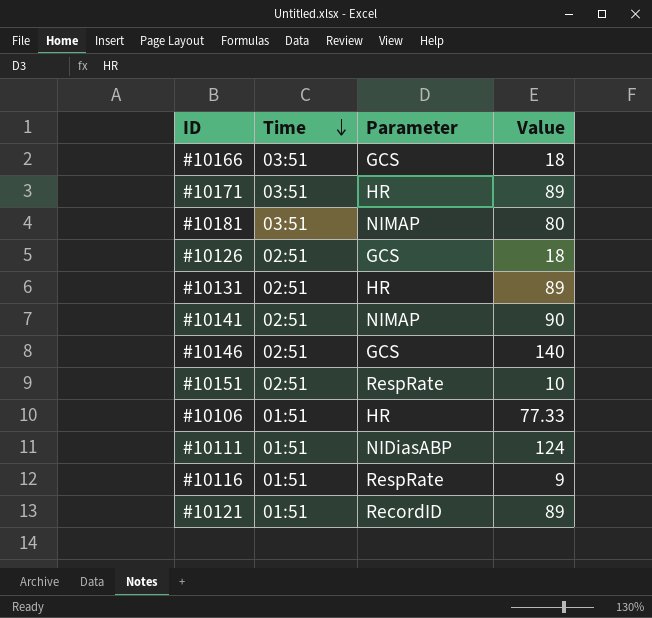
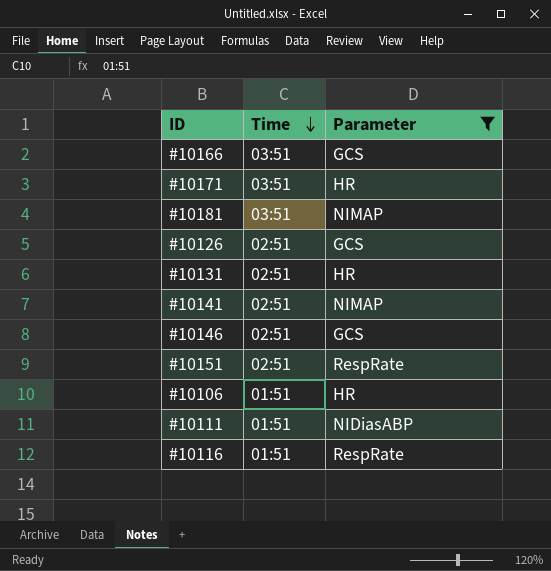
filter: none -> Parameter != RecordID
column Value | position: 4 -> none

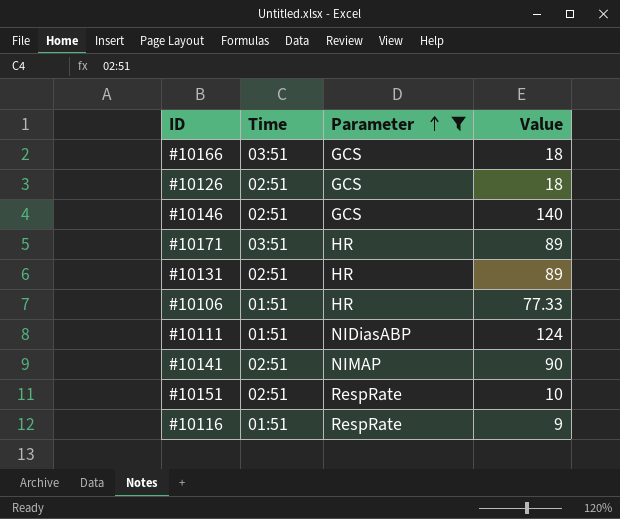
row order: Time descending -> Parameter ascending
column Value | position: none -> 4
row #10181: 03:51 | NIMAP -> none

